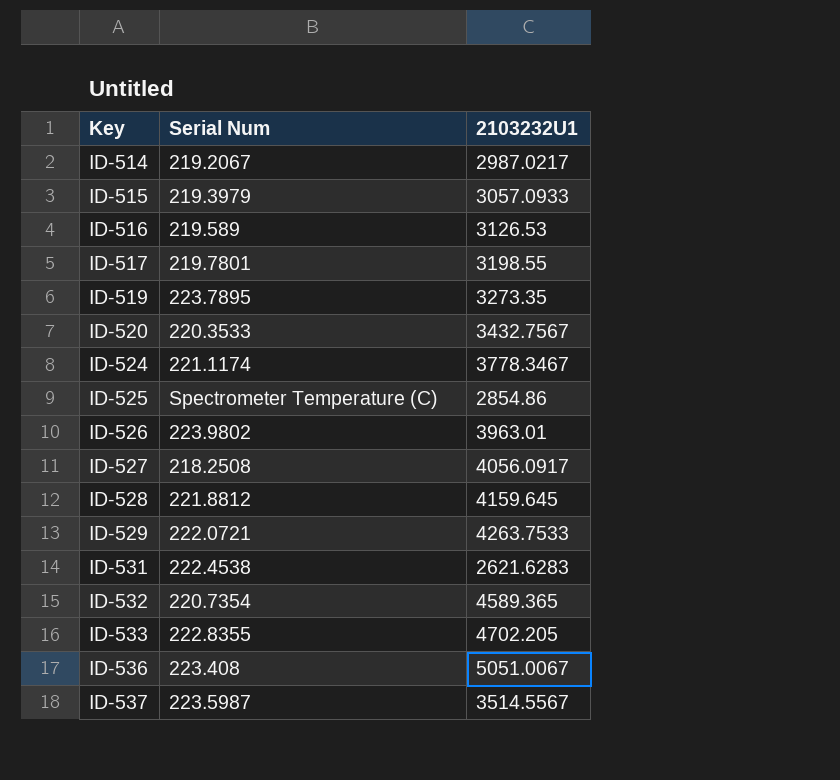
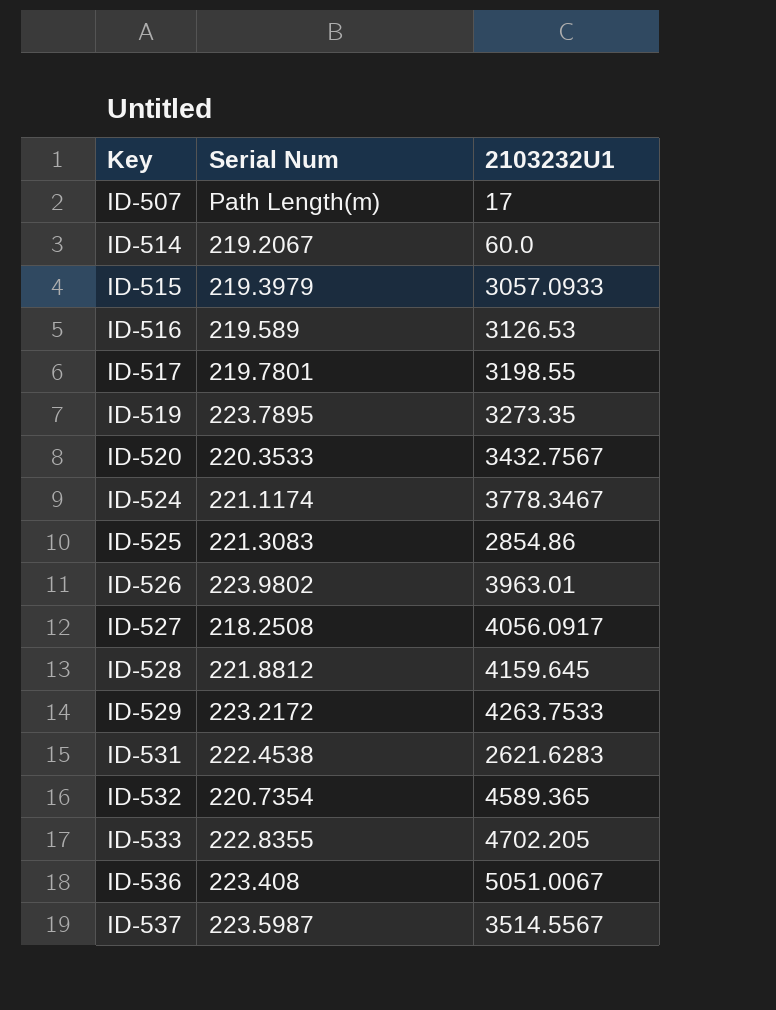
row ID-507: none -> Path Length(m) | 17
ID-514 | 2103232U1: 2987.0217 -> 60.0
ID-525 | Serial Num: Spectrometer Temperature (C) -> 221.3083
ID-529 | Serial Num: 222.0721 -> 223.2172

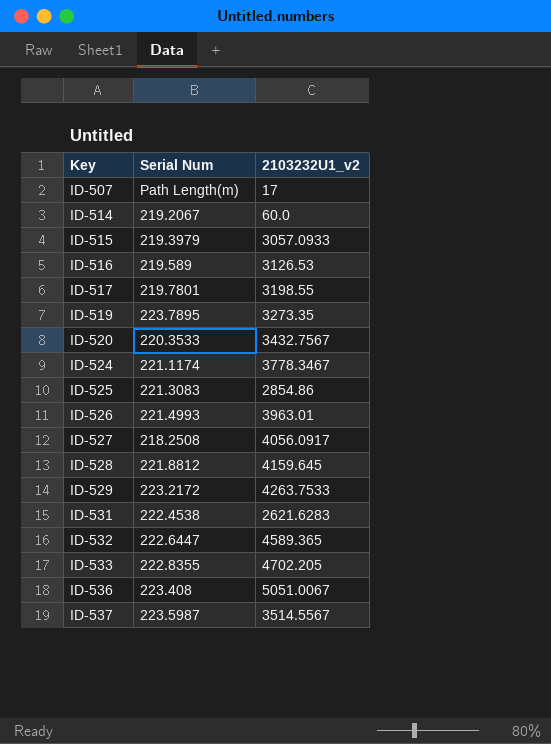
column name: 2103232U1 -> 2103232U1_v2
ID-526 | Serial Num: 223.9802 -> 221.4993
ID-532 | Serial Num: 220.7354 -> 222.6447

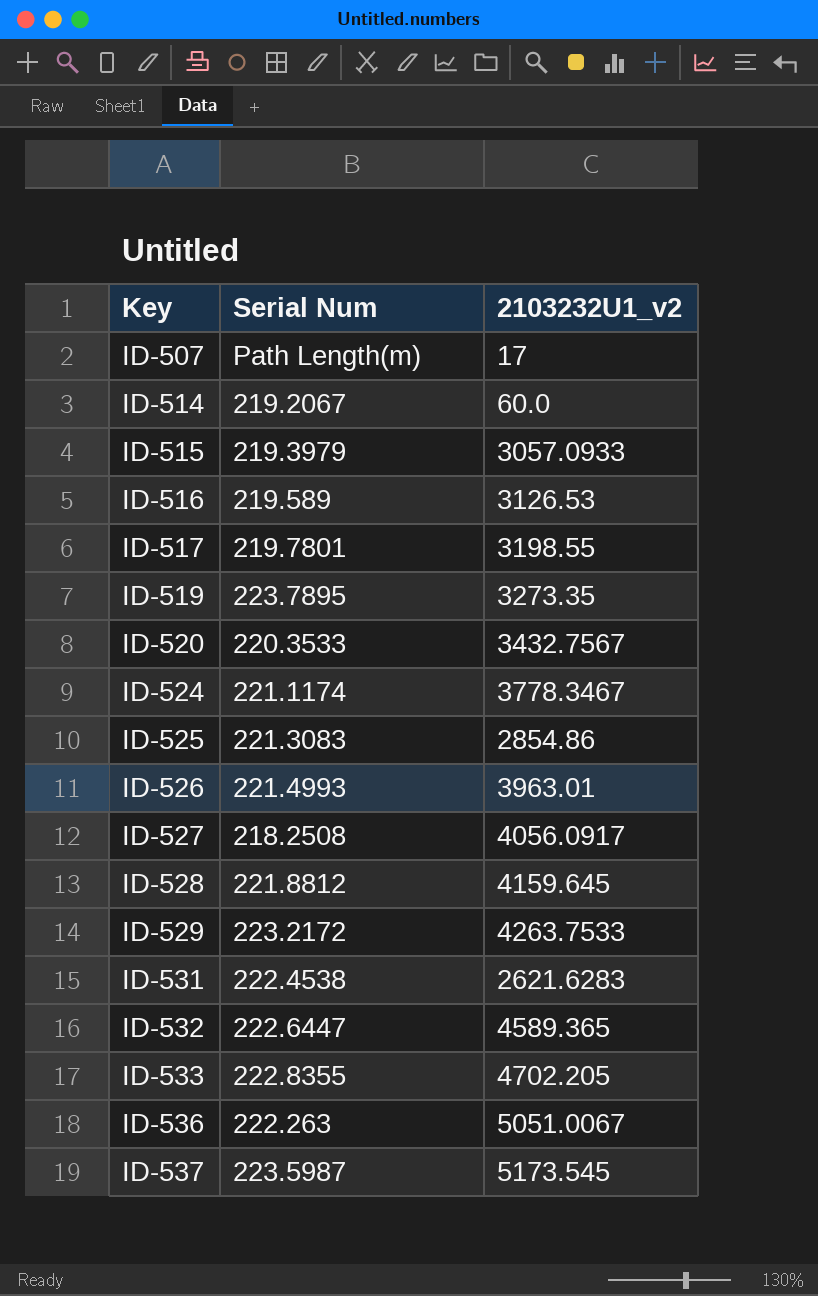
ID-536 | Serial Num: 223.408 -> 222.263
ID-537 | 2103232U1_v2: 3514.5567 -> 5173.545

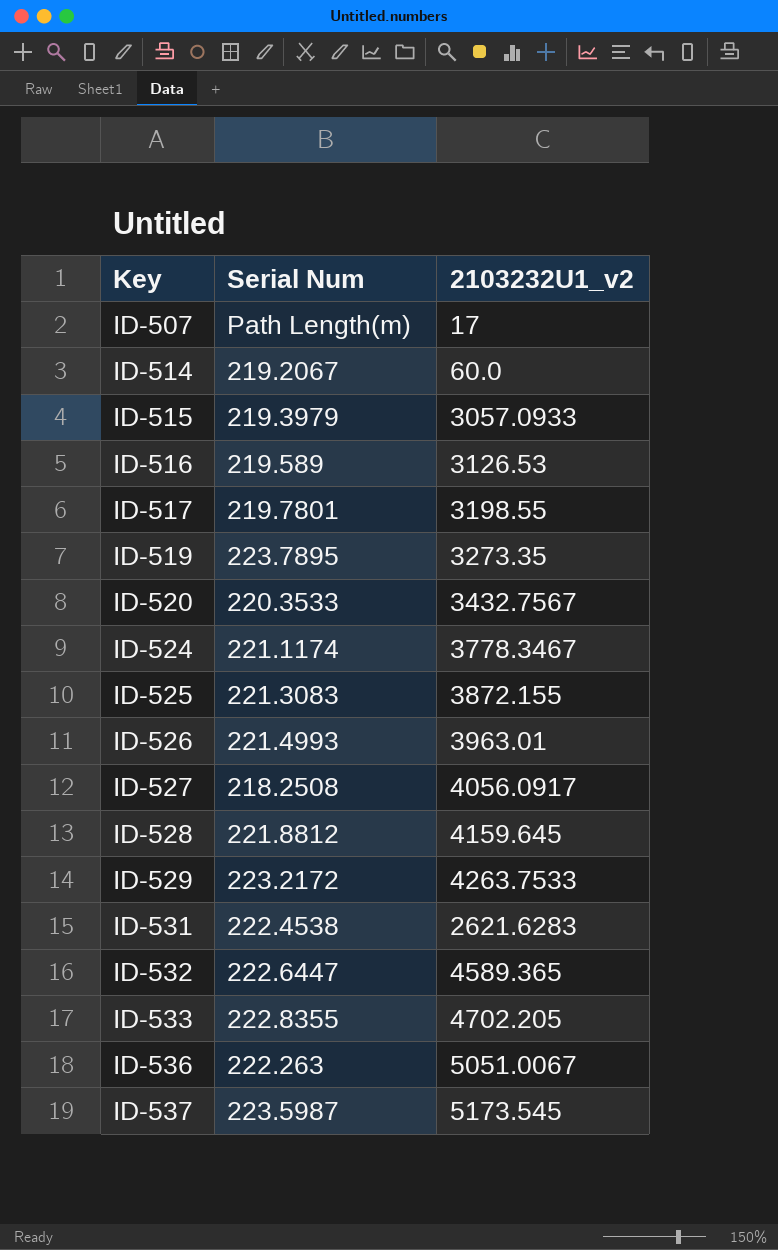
ID-525 | 2103232U1_v2: 2854.86 -> 3872.155

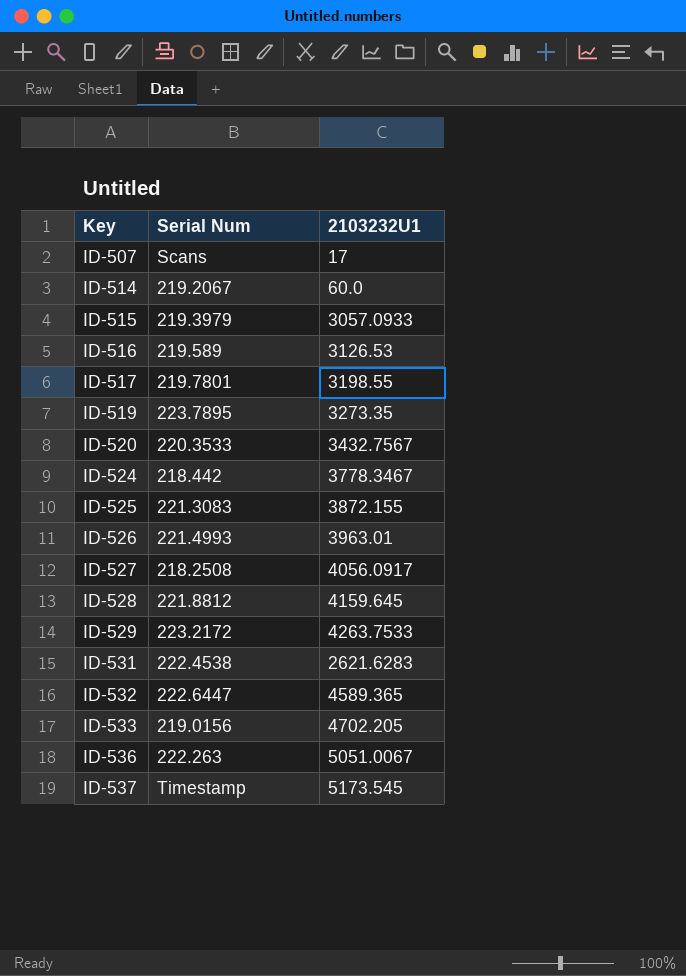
column name: 2103232U1_v2 -> 2103232U1
ID-507 | Serial Num: Path Length(m) -> Scans
ID-524 | Serial Num: 221.1174 -> 218.442
ID-533 | Serial Num: 222.8355 -> 219.0156
ID-537 | Serial Num: 223.5987 -> Timestamp

